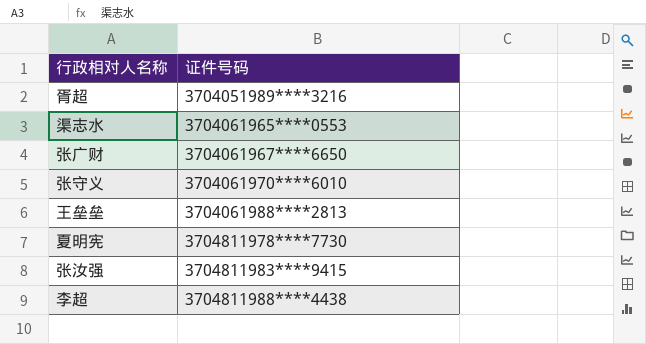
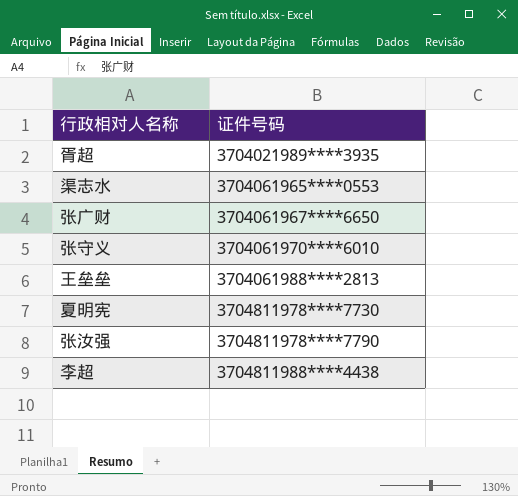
胥超 | 证件号码: 3704051989****3216 -> 3704021989****3935
张汝强 | 证件号码: 3704811983****9415 -> 3704811978****7790

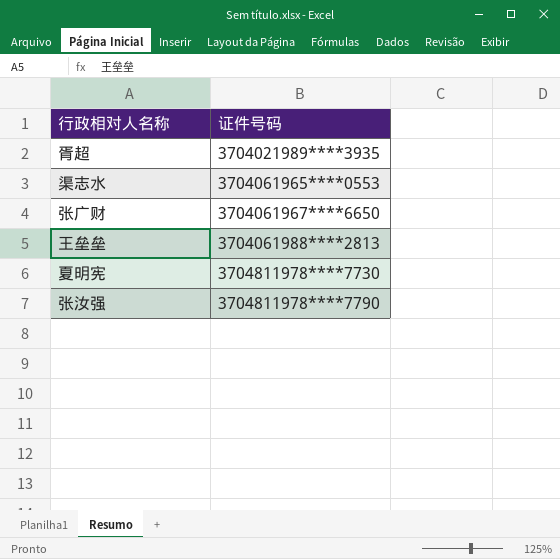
row 张守义: 3704061970****6010 -> none
row 李超: 3704811988****4438 -> none

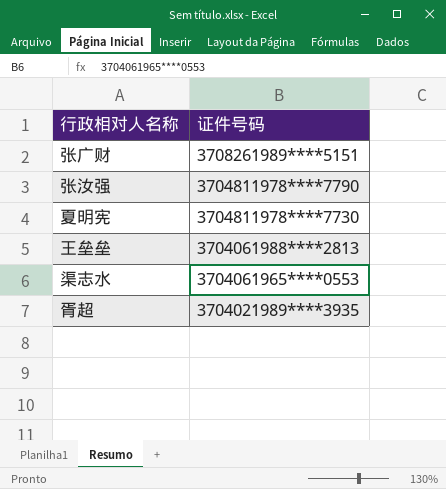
row order: 证件号码 ascending -> 证件号码 descending
张广财 | 证件号码: 3704061967****6650 -> 3708261989****5151

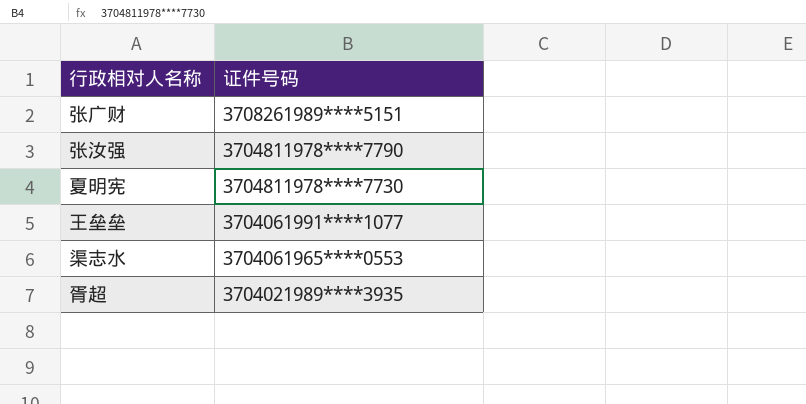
王垒垒 | 证件号码: 3704061988****2813 -> 3704061991****1077

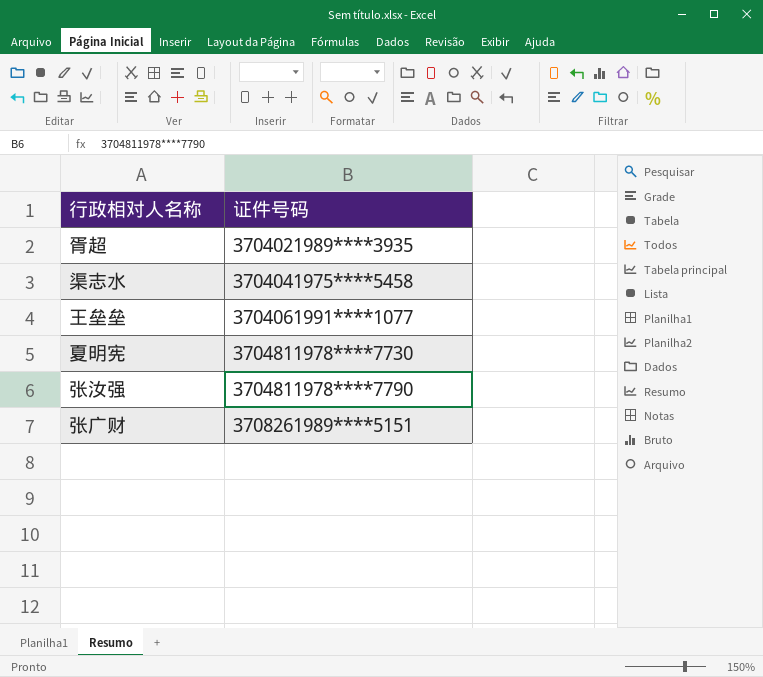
row order: 证件号码 descending -> 证件号码 ascending
渠志水 | 证件号码: 3704061965****0553 -> 3704041975****5458

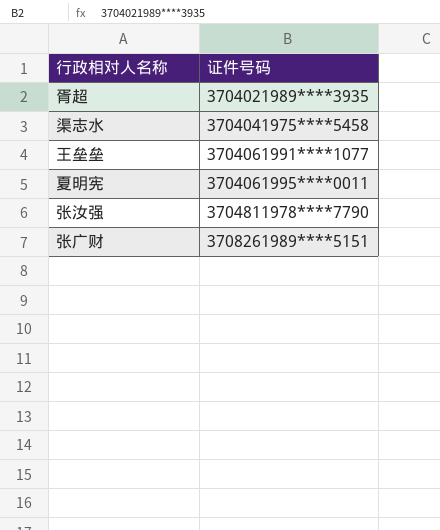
夏明宪 | 证件号码: 3704811978****7730 -> 3704061995****0011

